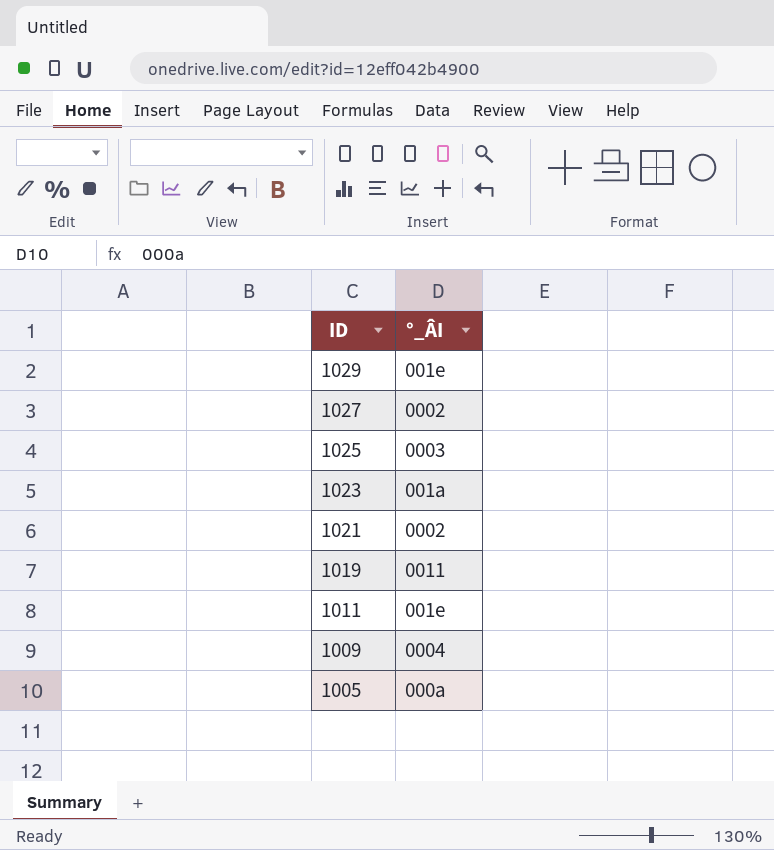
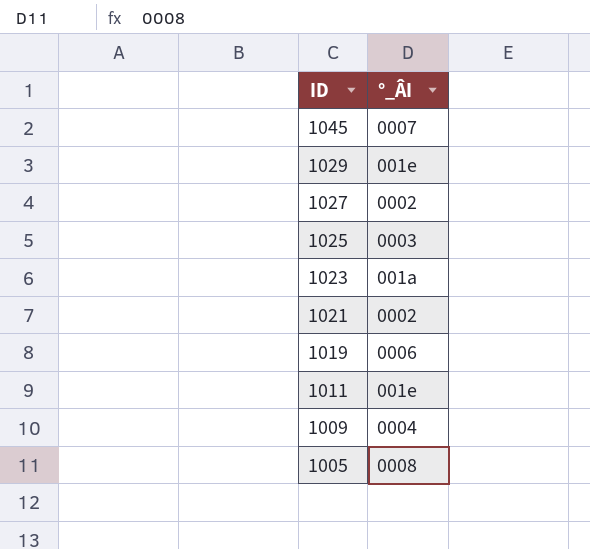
row 1045: none -> 0007
1019 | °_ÂI: 0011 -> 0006
1005 | °_ÂI: 000a -> 0008

